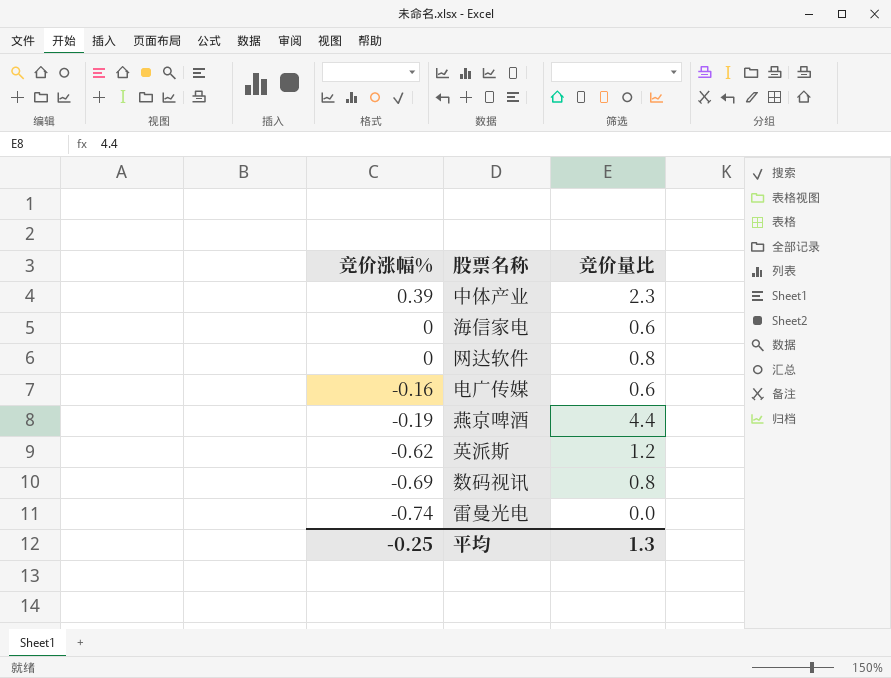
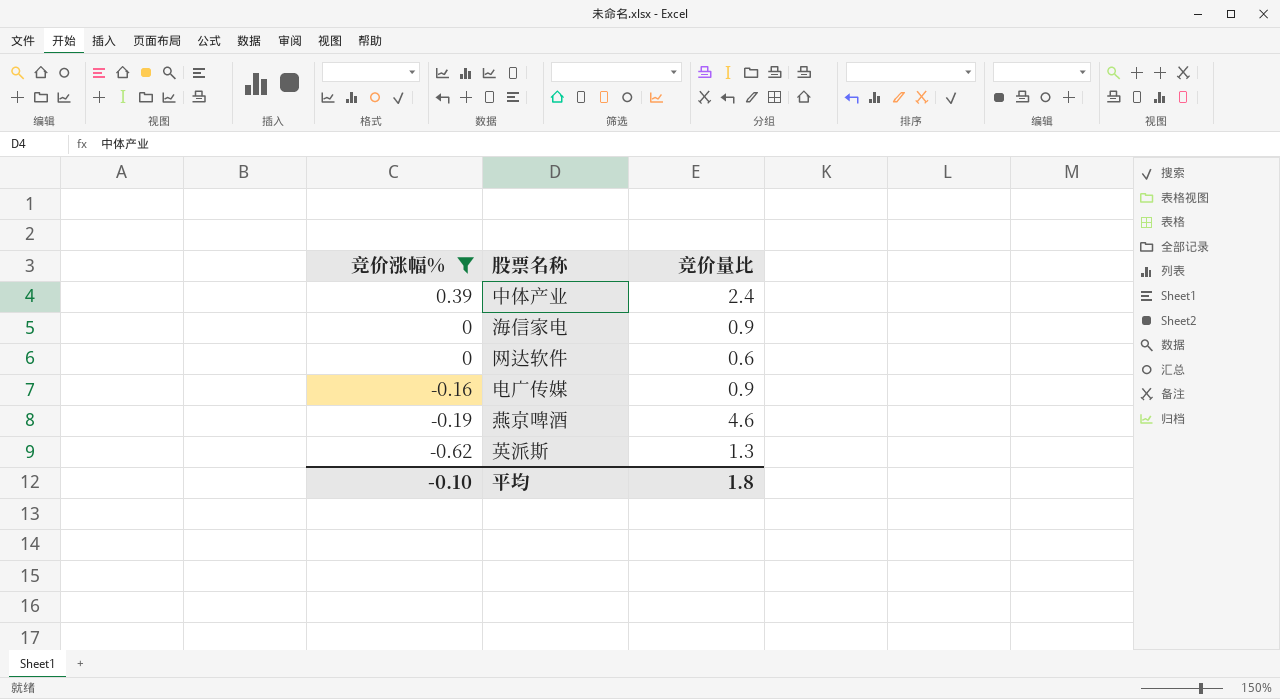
filter: none -> 竞价涨幅% >= -0.62
中体产业 | 竞价量比: 2.3 -> 2.4
海信家电 | 竞价量比: 0.6 -> 0.9
网达软件 | 竞价量比: 0.8 -> 0.6
电广传媒 | 竞价量比: 0.6 -> 0.9
燕京啤酒 | 竞价量比: 4.4 -> 4.6
英派斯 | 竞价量比: 1.2 -> 1.3
平均 | 竞价涨幅%: -0.25 -> -0.10
平均 | 竞价量比: 1.3 -> 1.8

